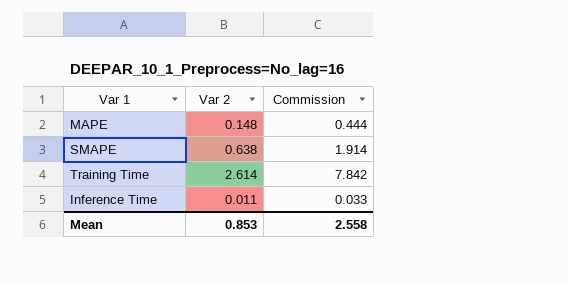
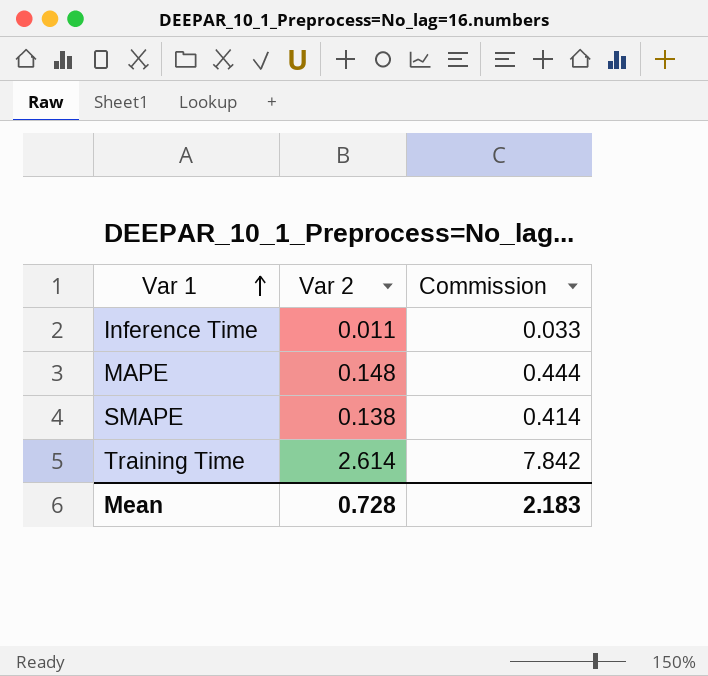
row order: none -> Var 1 ascending
SMAPE | Var 2: 0.638 -> 0.138
SMAPE | Commission: 1.914 -> 0.414
Mean | Var 2: 0.853 -> 0.728
Mean | Commission: 2.558 -> 2.183

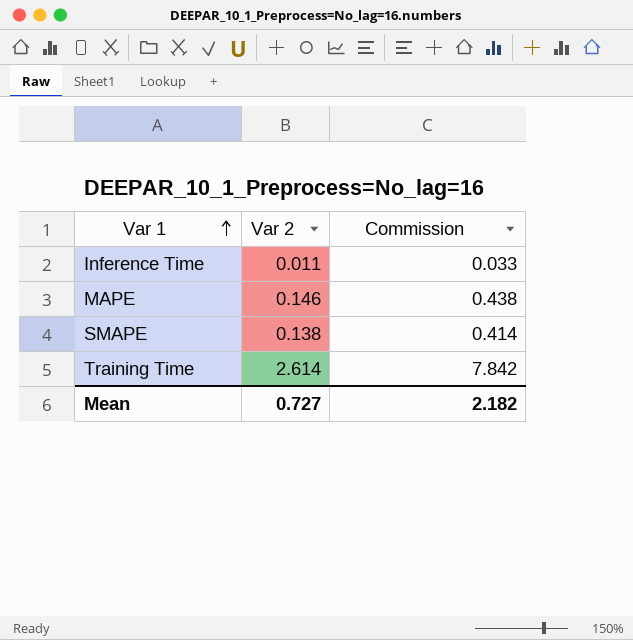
MAPE | Var 2: 0.148 -> 0.146
MAPE | Commission: 0.444 -> 0.438
Mean | Var 2: 0.728 -> 0.727
Mean | Commission: 2.183 -> 2.182

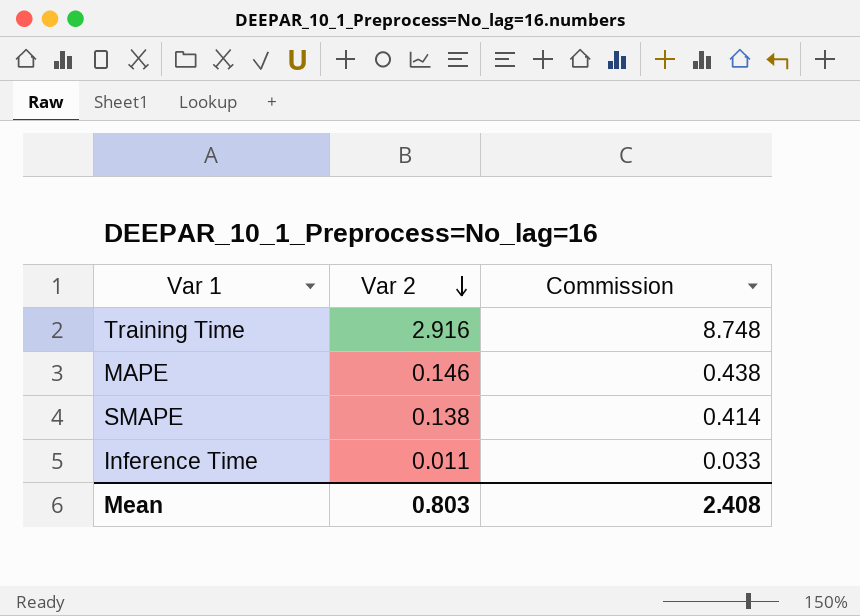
row order: Var 1 ascending -> Var 2 descending
Training Time | Var 2: 2.614 -> 2.916
Training Time | Commission: 7.842 -> 8.748
Mean | Var 2: 0.727 -> 0.803
Mean | Commission: 2.182 -> 2.408

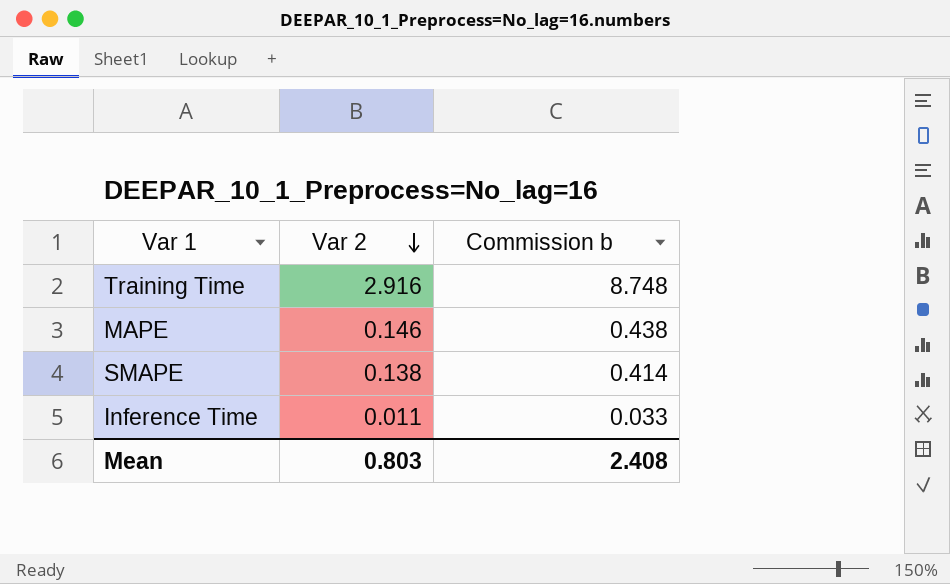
column name: Commission -> Commission b

